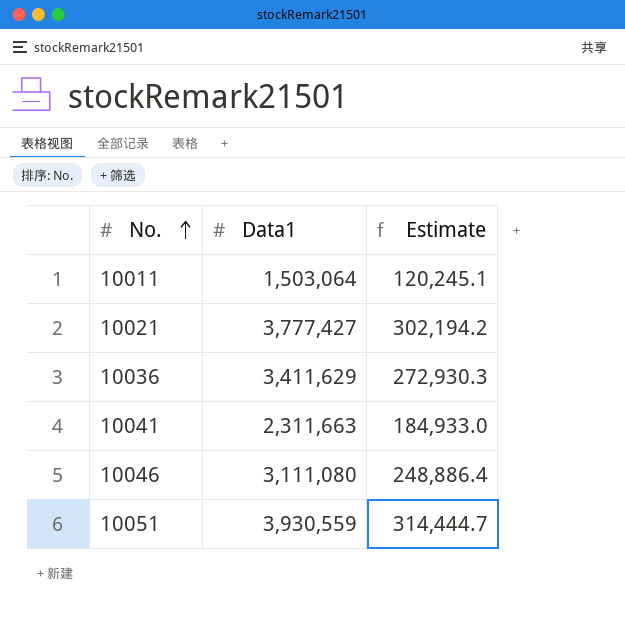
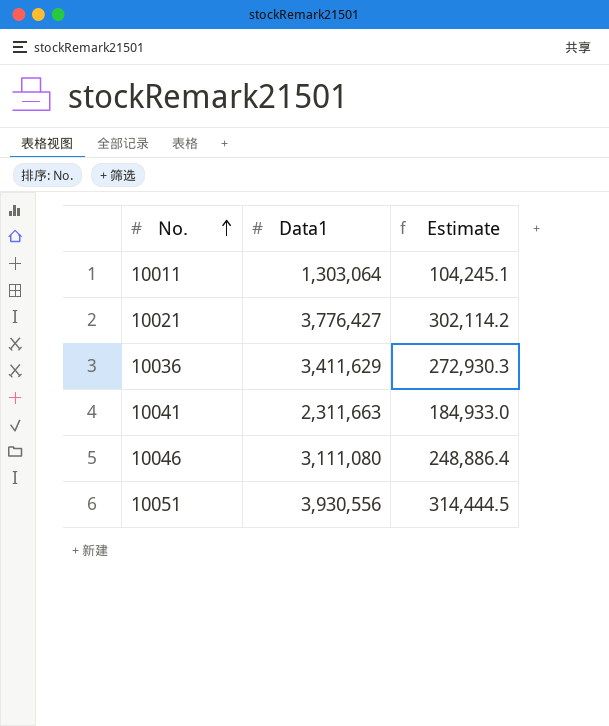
10011 | Data1: 1,503,064 -> 1,303,064
10011 | Estimate: 120,245.1 -> 104,245.1
10021 | Data1: 3,777,427 -> 3,776,427
10021 | Estimate: 302,194.2 -> 302,114.2
10051 | Data1: 3,930,559 -> 3,930,556
10051 | Estimate: 314,444.7 -> 314,444.5

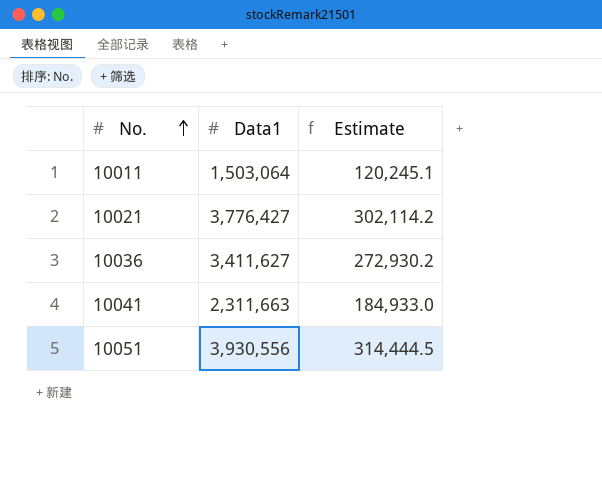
row 10046: 3,111,080 | 248,886.4 -> none
10011 | Data1: 1,303,064 -> 1,503,064
10011 | Estimate: 104,245.1 -> 120,245.1
10036 | Data1: 3,411,629 -> 3,411,627
10036 | Estimate: 272,930.3 -> 272,930.2

